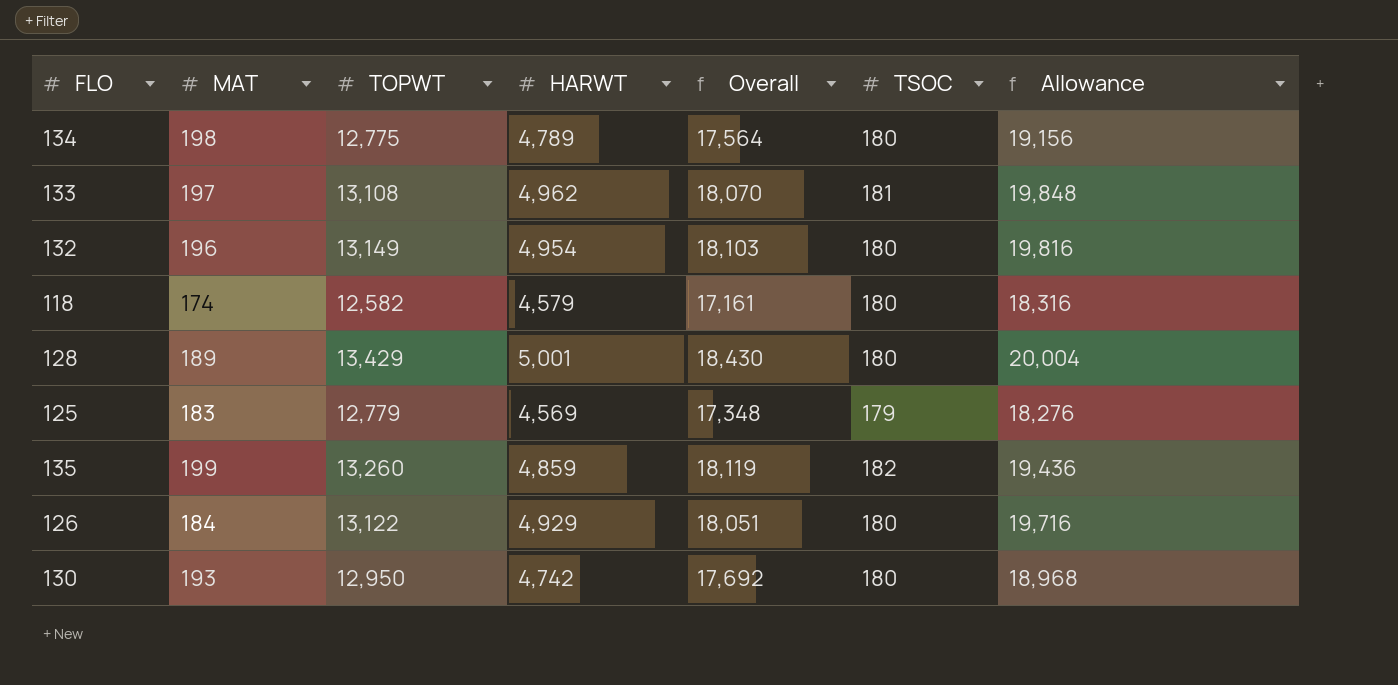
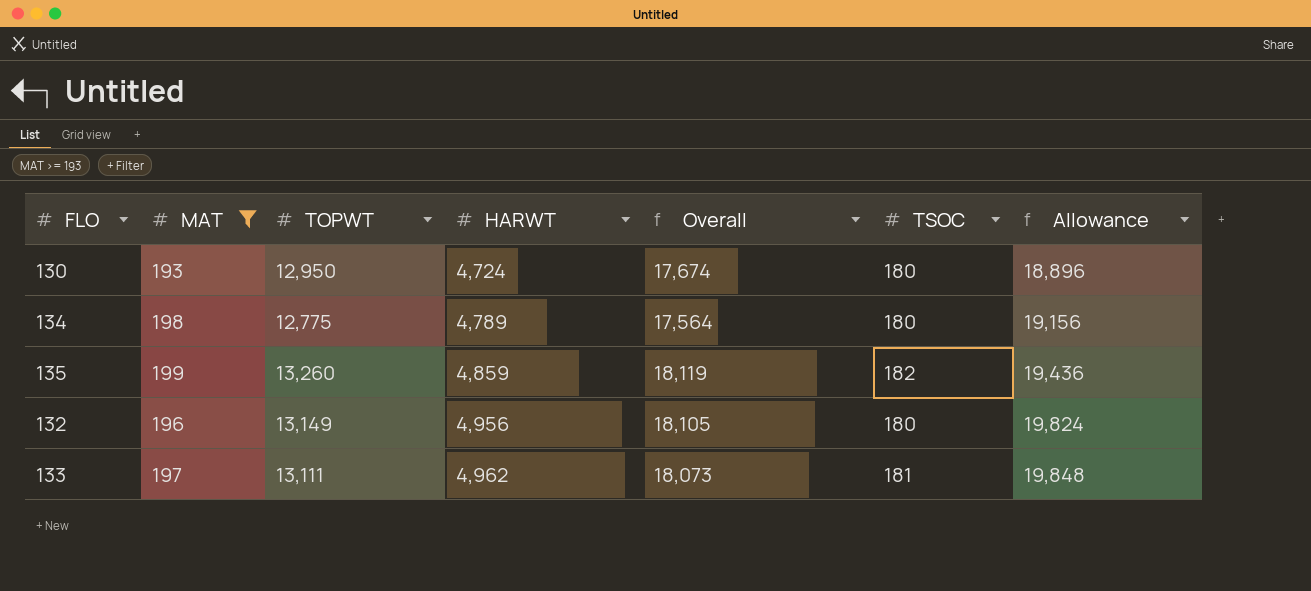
filter: none -> MAT >= 193
row order: none -> HARWT ascending
130 | HARWT: 4,742 -> 4,724
130 | Overall: 17,692 -> 17,674
130 | Allowance: 18,968 -> 18,896
132 | HARWT: 4,954 -> 4,956
132 | Overall: 18,103 -> 18,105
132 | Allowance: 19,816 -> 19,824
133 | TOPWT: 13,108 -> 13,111
133 | Overall: 18,070 -> 18,073

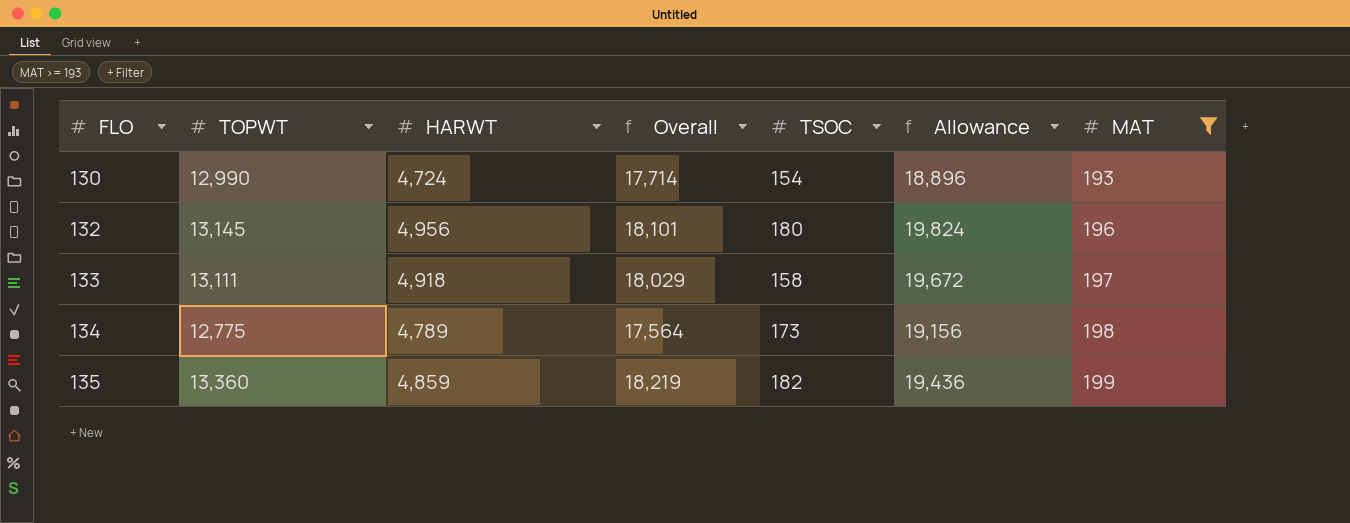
row order: HARWT ascending -> FLO ascending
column MAT | position: 2 -> 7
130 | TOPWT: 12,950 -> 12,990
130 | Overall: 17,674 -> 17,714
130 | TSOC: 180 -> 154
132 | TOPWT: 13,149 -> 13,145
132 | Overall: 18,105 -> 18,101
133 | HARWT: 4,962 -> 4,918
133 | Overall: 18,073 -> 18,029
133 | TSOC: 181 -> 158
133 | Allowance: 19,848 -> 19,672
134 | TSOC: 180 -> 173
135 | TOPWT: 13,260 -> 13,360
135 | Overall: 18,119 -> 18,219

